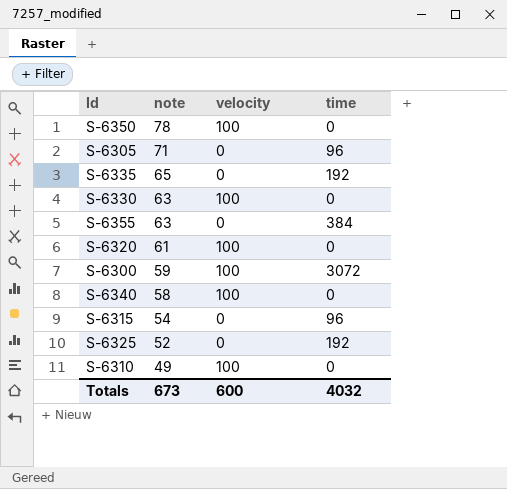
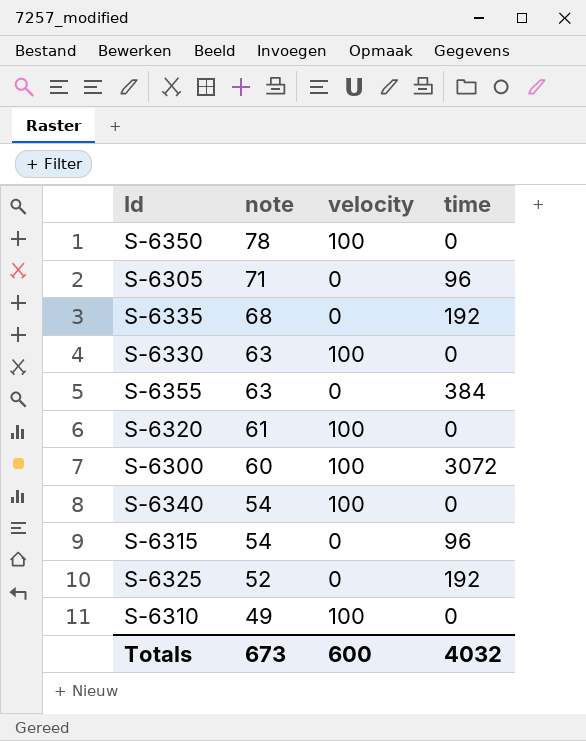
S-6335 | note: 65 -> 68
S-6300 | note: 59 -> 60
S-6340 | note: 58 -> 54

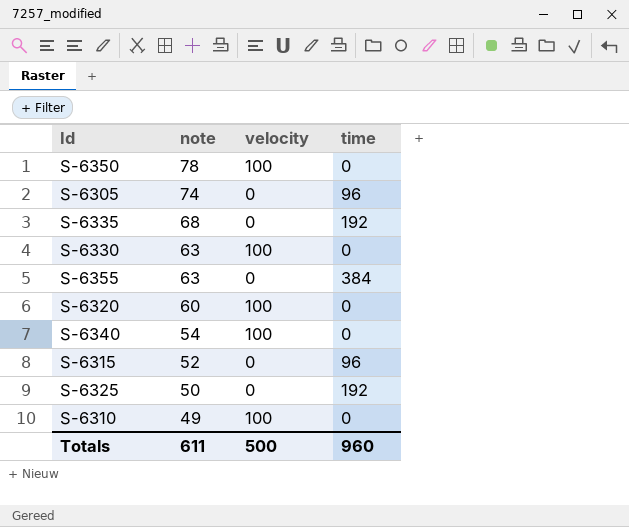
row S-6300: 60 | 100 | 3072 -> none
S-6305 | note: 71 -> 74
S-6320 | note: 61 -> 60
S-6315 | note: 54 -> 52
S-6325 | note: 52 -> 50
Totals | note: 673 -> 611
Totals | velocity: 600 -> 500
Totals | time: 4032 -> 960

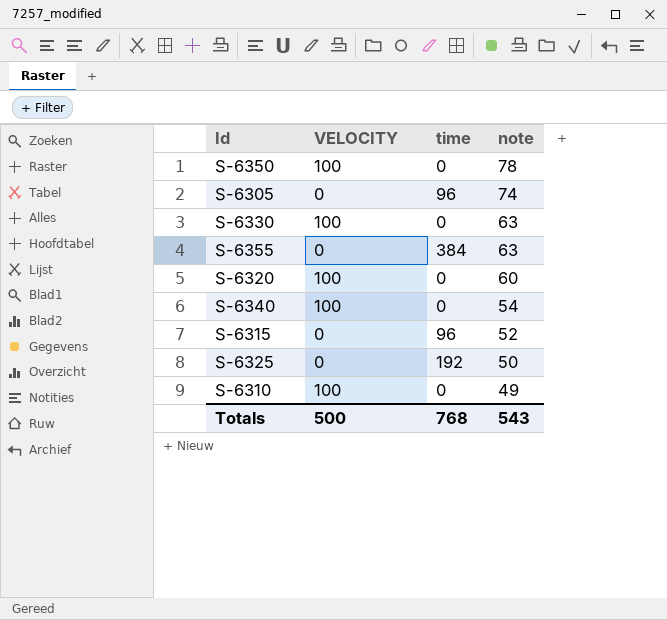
column name: velocity -> VELOCITY
column note | position: 2 -> 4
row S-6335: 68 | 0 | 192 -> none
Totals | time: 960 -> 768
Totals | note: 611 -> 543

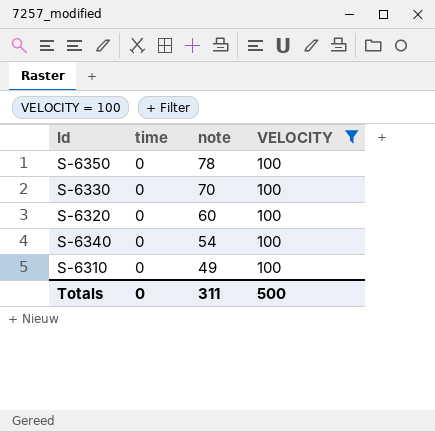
filter: none -> VELOCITY = 100
column VELOCITY | position: 2 -> 4
S-6330 | note: 63 -> 70
Totals | time: 768 -> 0
Totals | note: 543 -> 311

